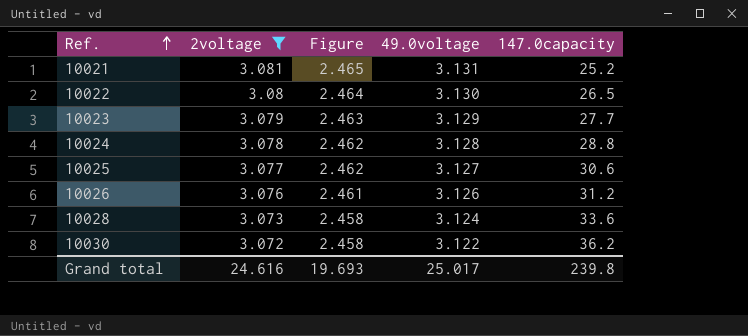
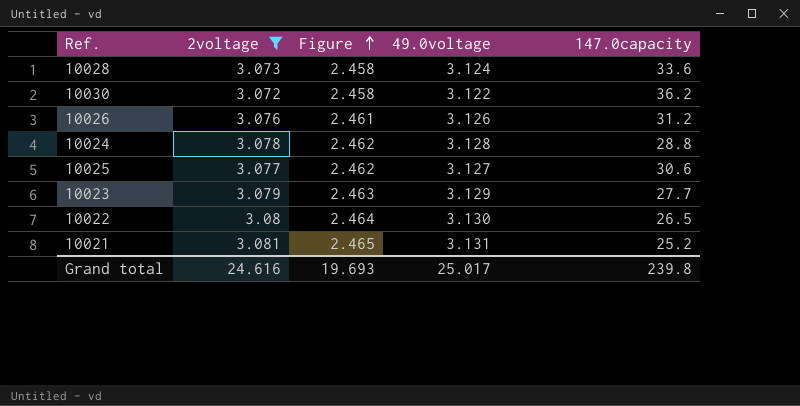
row order: Ref. ascending -> Figure ascending

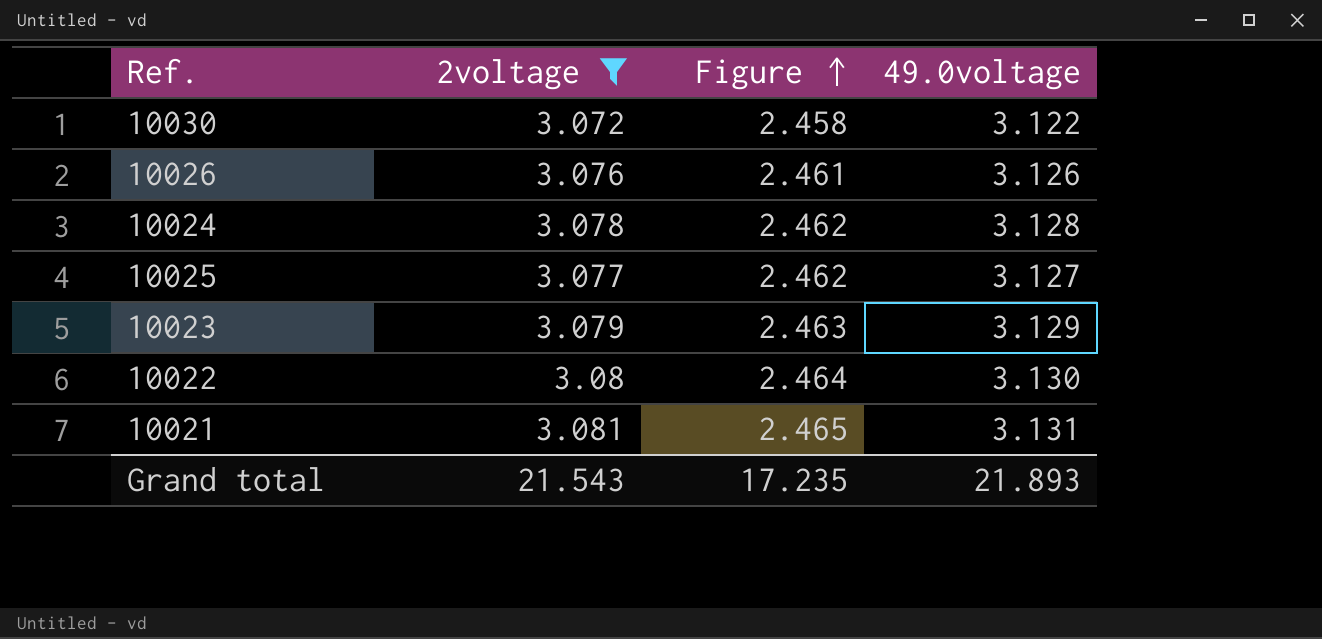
column 147.0capacity | position: 5 -> none
row 10028: 3.073 | 2.458 | 3.124 | 33.6 -> none
Grand total | 2voltage: 24.616 -> 21.543
Grand total | Figure: 19.693 -> 17.235
Grand total | 49.0voltage: 25.017 -> 21.893

